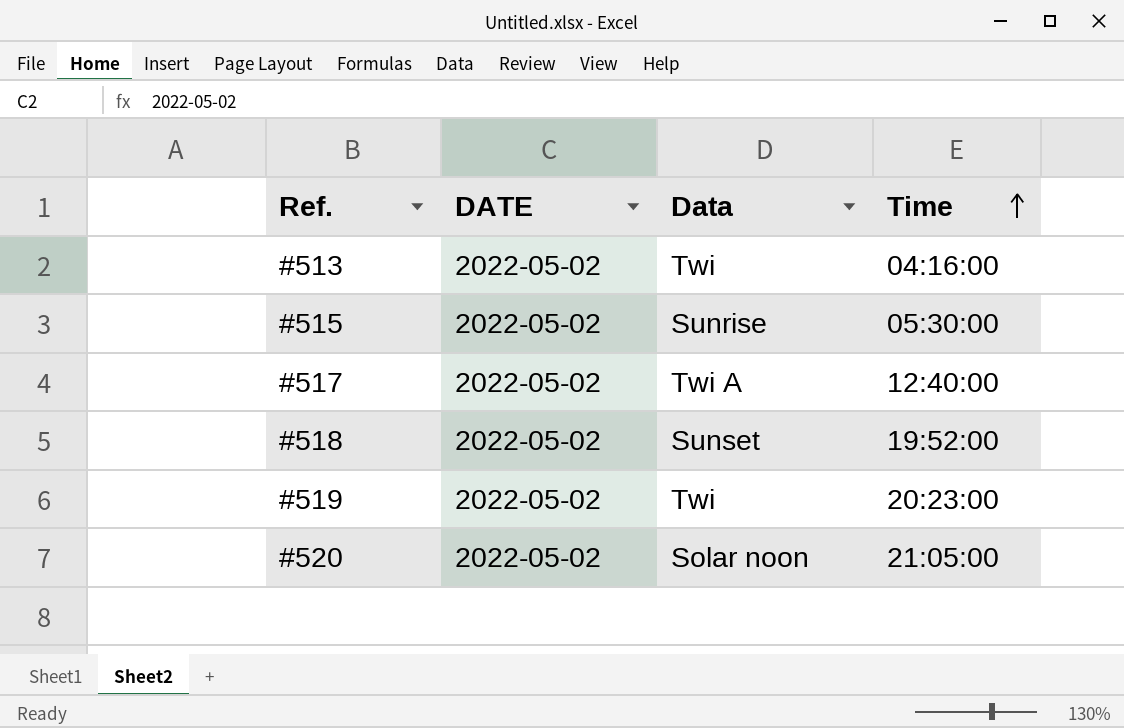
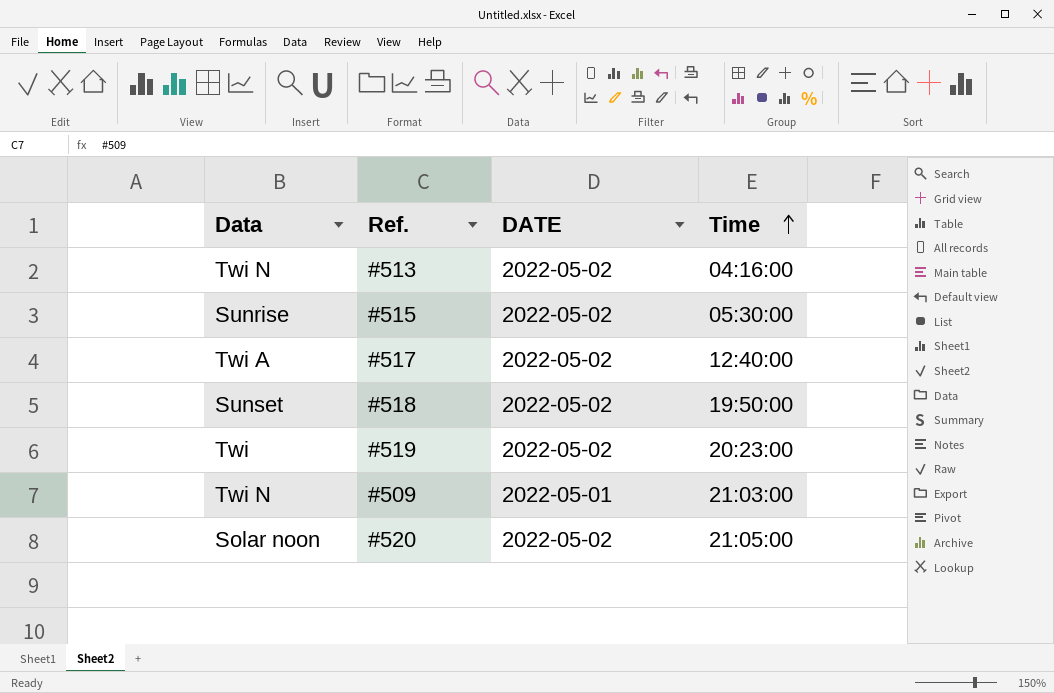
column Data | position: 3 -> 1
#513 | Data: Twi -> Twi N
#518 | Time: 19:52:00 -> 19:50:00
row #509: none -> Twi N | 2022-05-01 | 21:03:00

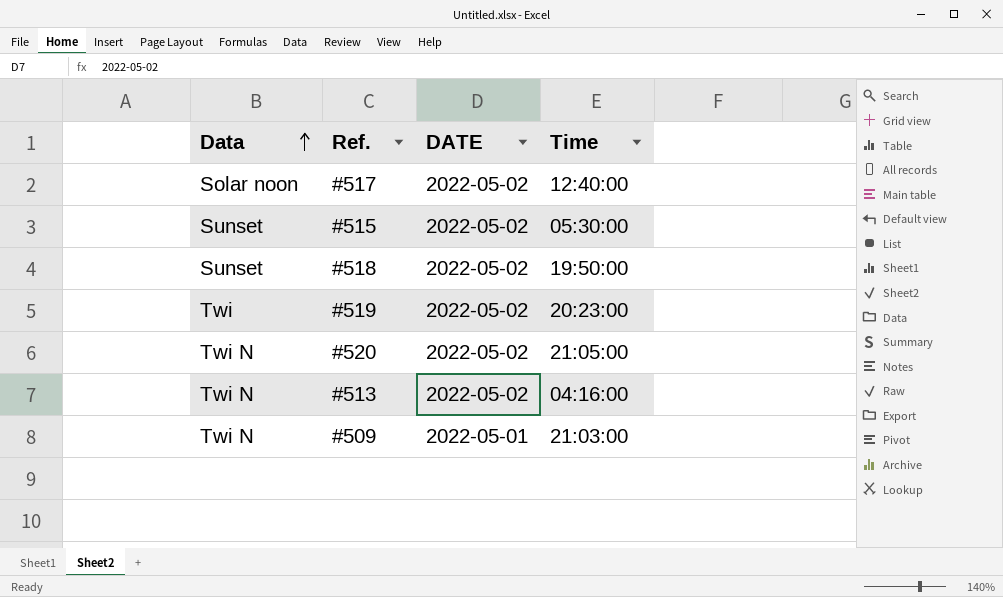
row order: Time ascending -> Data ascending
#517 | Data: Twi A -> Solar noon
#515 | Data: Sunrise -> Sunset
#520 | Data: Solar noon -> Twi N

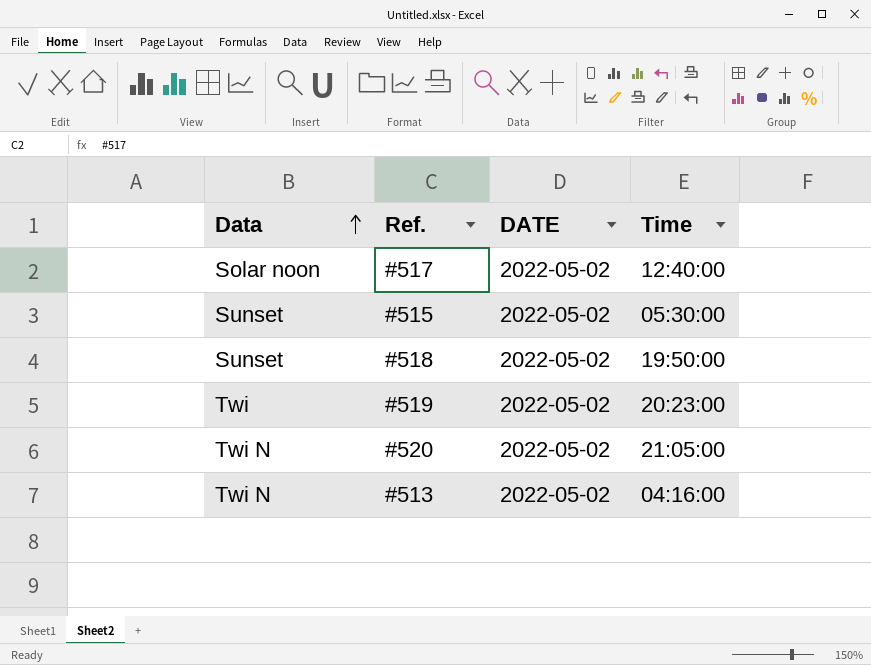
row #509: Twi N | 2022-05-01 | 21:03:00 -> none

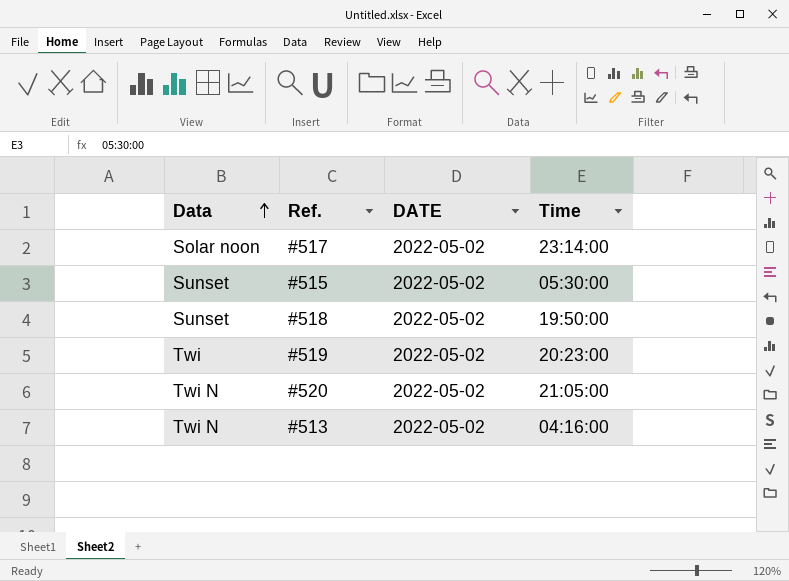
#517 | Time: 12:40:00 -> 23:14:00

